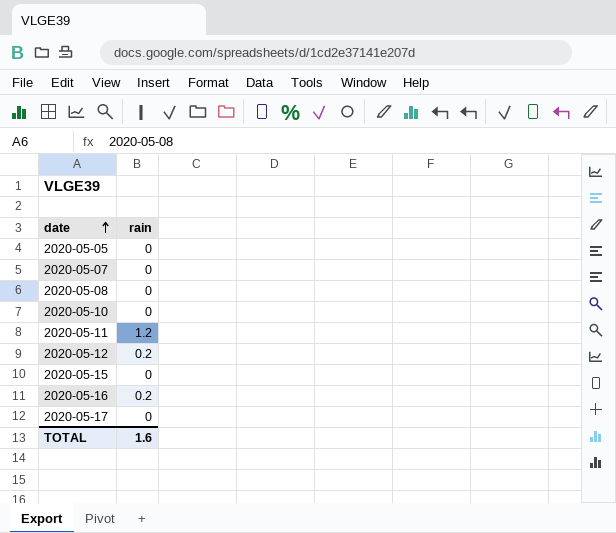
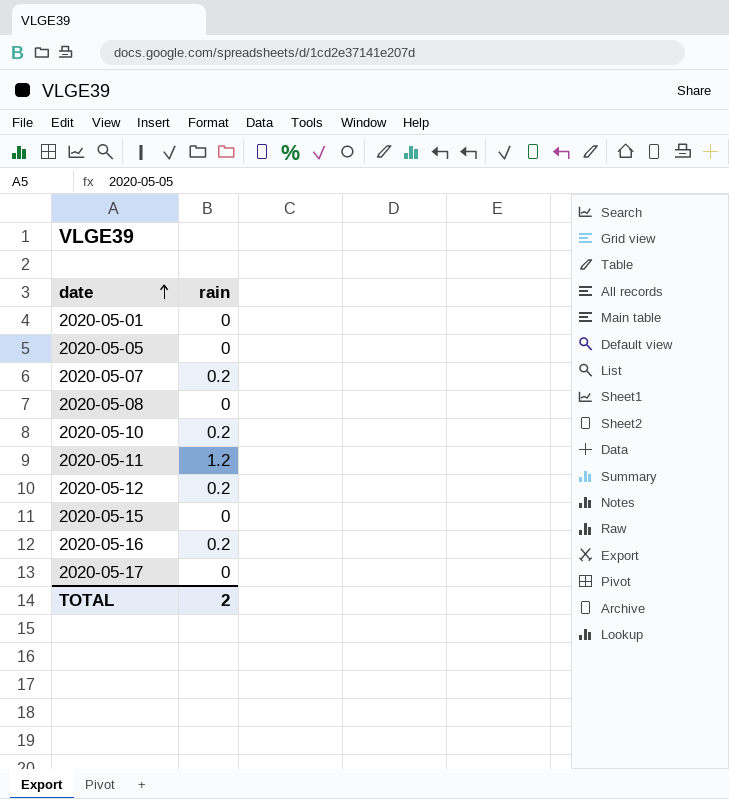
row 2020-05-01: none -> 0
2020-05-07 | rain: 0 -> 0.2
2020-05-10 | rain: 0 -> 0.2
TOTAL | rain: 1.6 -> 2

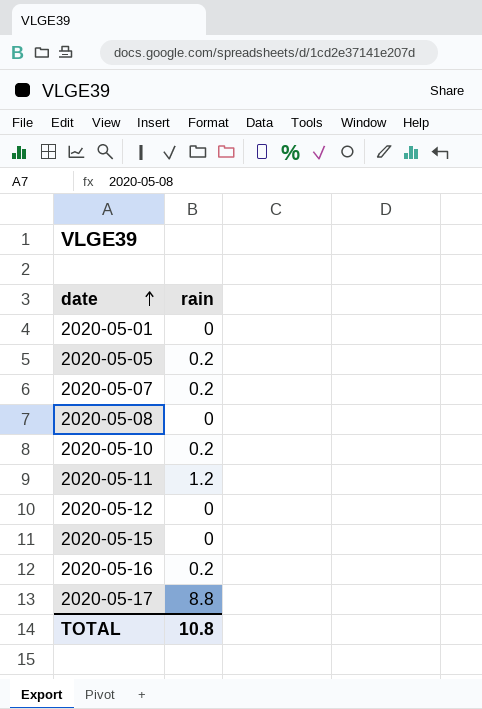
2020-05-05 | rain: 0 -> 0.2
2020-05-12 | rain: 0.2 -> 0
2020-05-17 | rain: 0 -> 8.8
TOTAL | rain: 2 -> 10.8

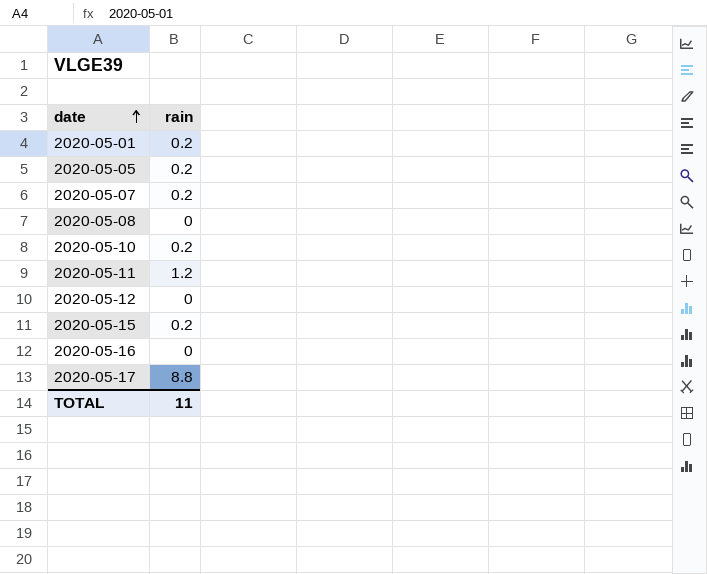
2020-05-01 | rain: 0 -> 0.2
2020-05-15 | rain: 0 -> 0.2
2020-05-16 | rain: 0.2 -> 0
TOTAL | rain: 10.8 -> 11

